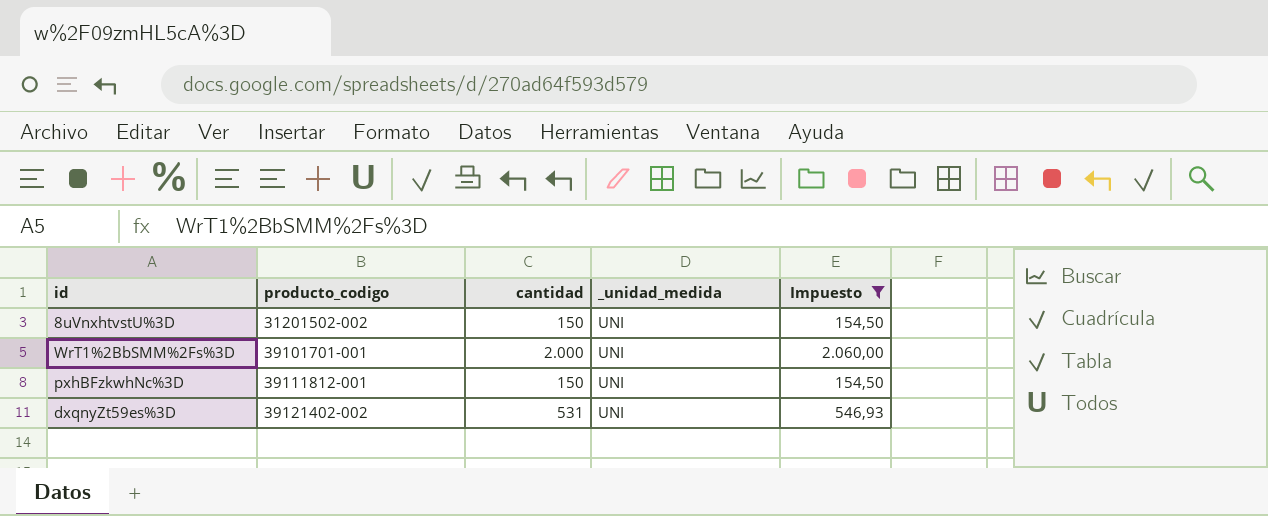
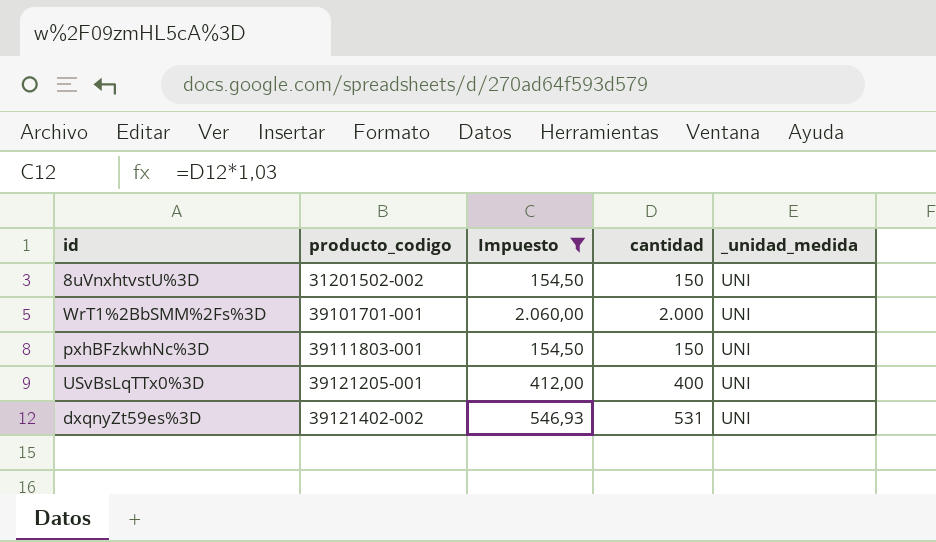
column Impuesto | position: 5 -> 3
pxhBFzkwhNc%3D | producto_codigo: 39111812-001 -> 39111803-001
row USvBsLqTTx0%3D: none -> 39121205-001 | 412,00 | 400 | UNI

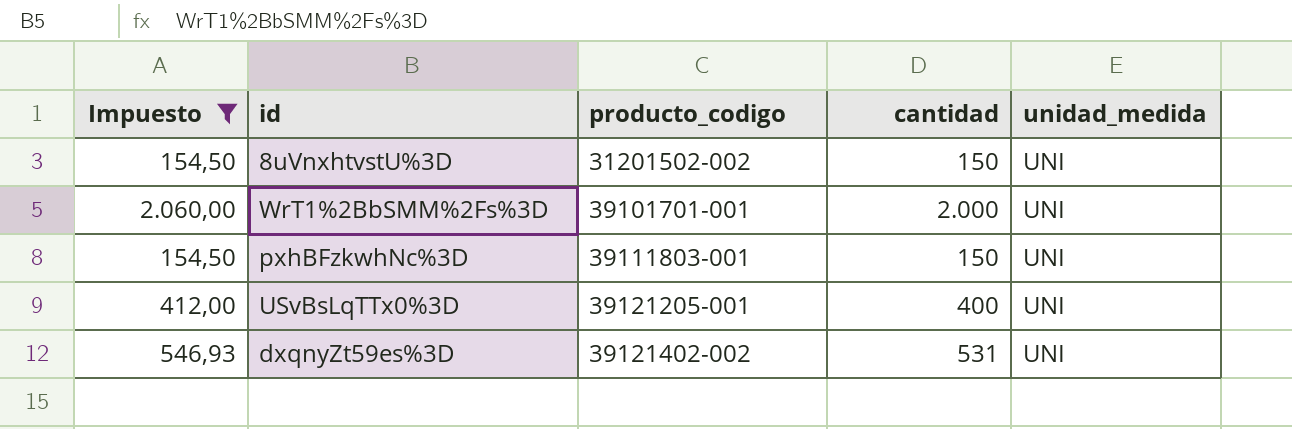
column Impuesto | position: 3 -> 1
column name: _unidad_medida -> unidad_medida

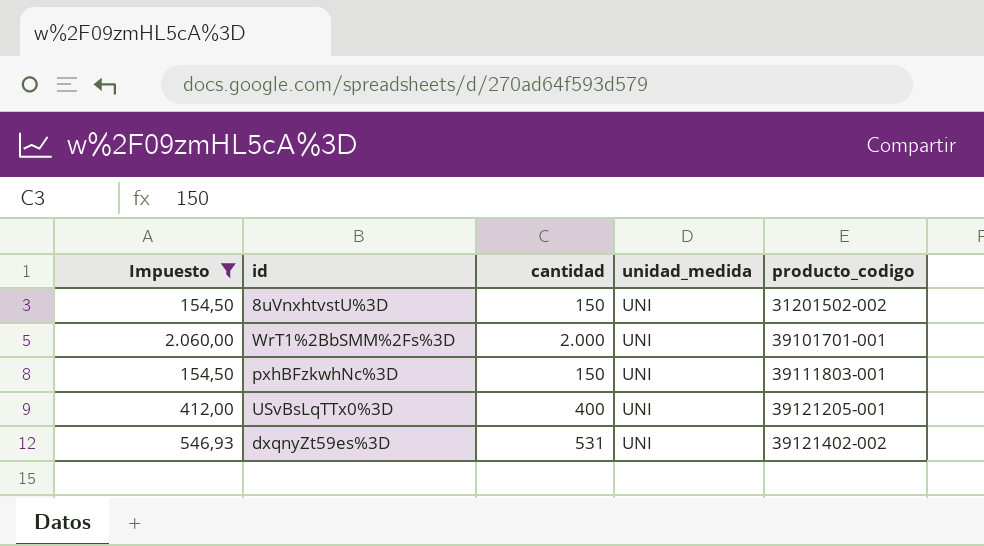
column producto_codigo | position: 3 -> 5

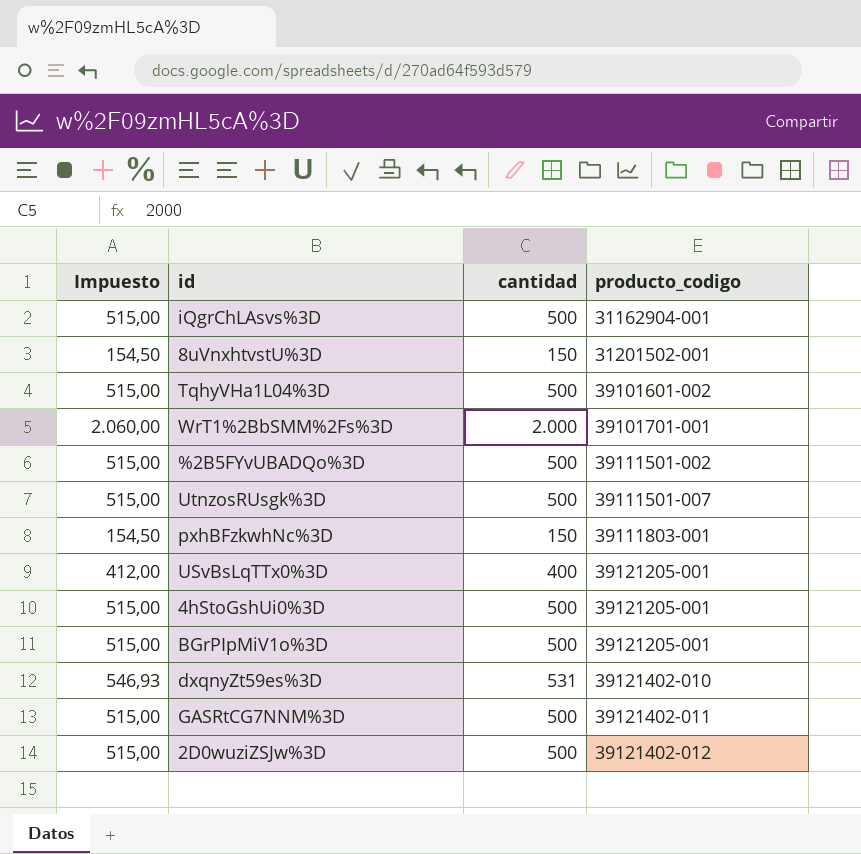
filter: Impuesto != 515,00 -> none
column unidad_medida | position: 4 -> none
8uVnxhtvstU%3D | producto_codigo: 31201502-002 -> 31201502-001
dxqnyZt59es%3D | producto_codigo: 39121402-002 -> 39121402-010

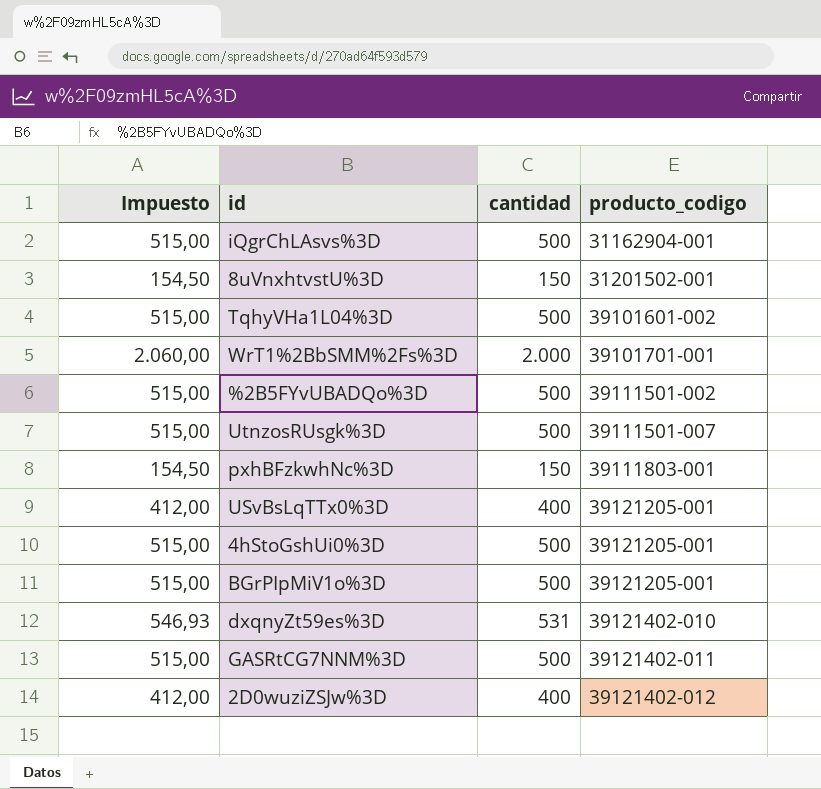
2D0wuziZSJw%3D | Impuesto: 515,00 -> 412,00
2D0wuziZSJw%3D | cantidad: 500 -> 400

